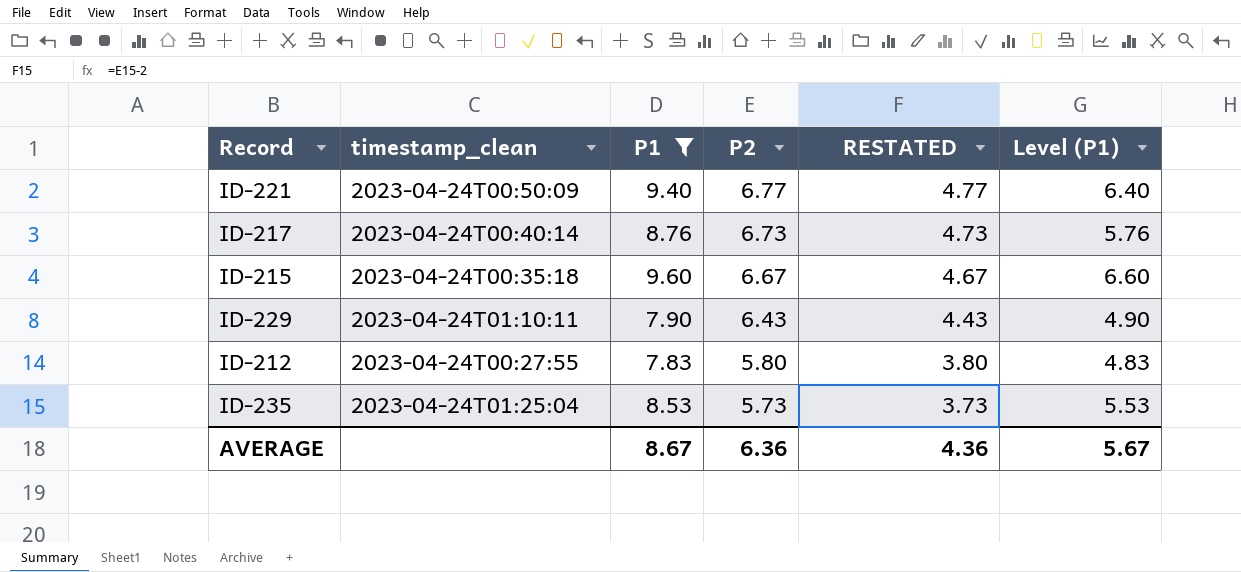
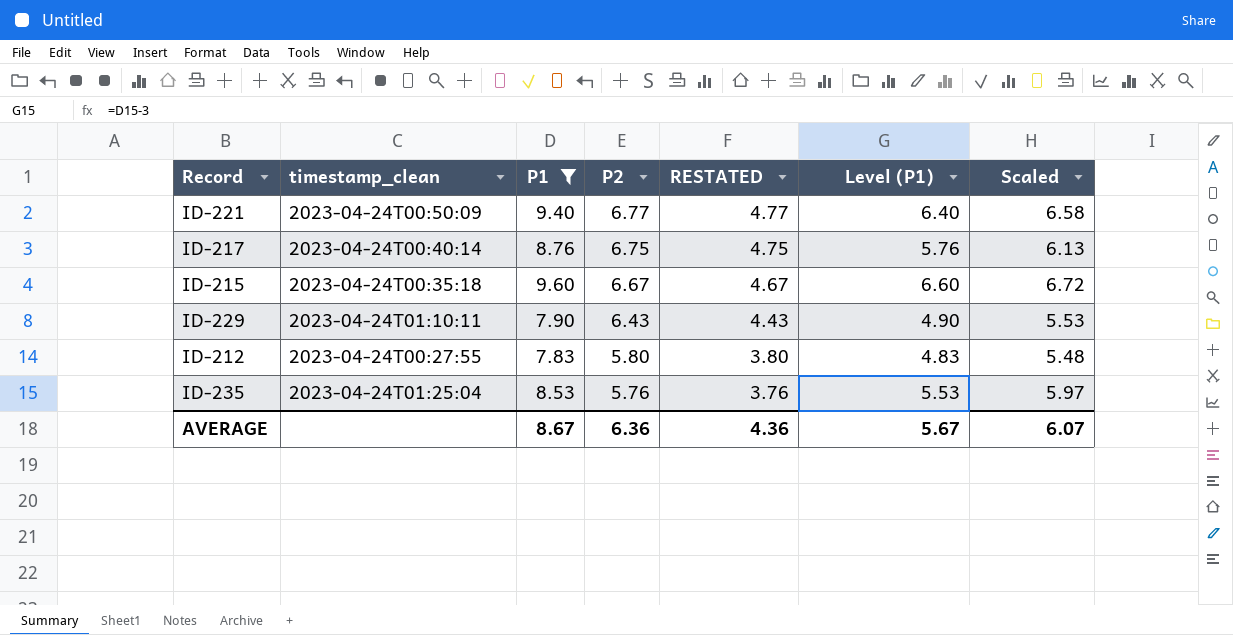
column Scaled | formula: none -> [P1] * 0.7
ID-217 | P2: 6.73 -> 6.75
ID-217 | RESTATED: 4.73 -> 4.75
ID-235 | P2: 5.73 -> 5.76
ID-235 | RESTATED: 3.73 -> 3.76

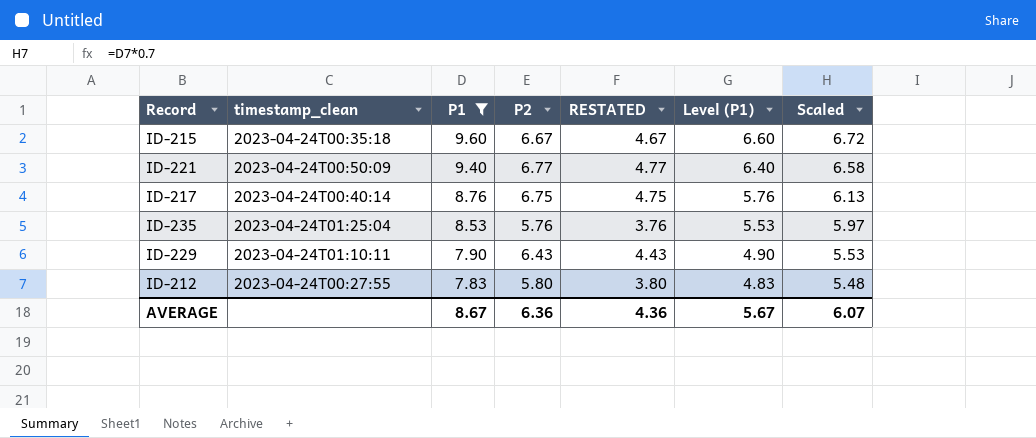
row order: P2 descending -> P1 descending

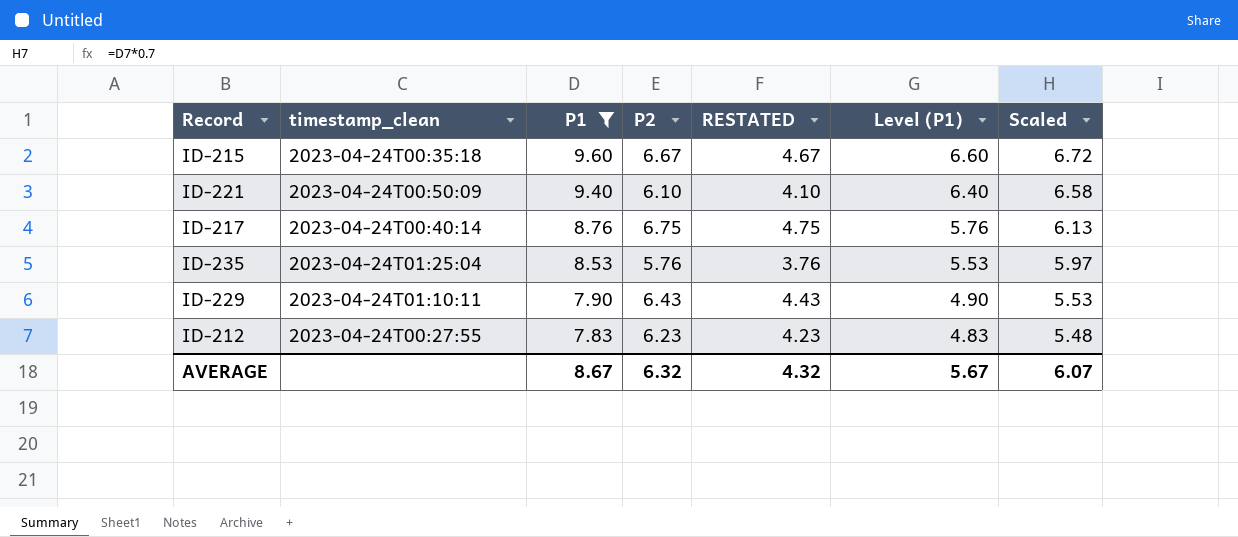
ID-221 | P2: 6.77 -> 6.10
ID-221 | RESTATED: 4.77 -> 4.10
ID-212 | P2: 5.80 -> 6.23
ID-212 | RESTATED: 3.80 -> 4.23
AVERAGE | P2: 6.36 -> 6.32
AVERAGE | RESTATED: 4.36 -> 4.32

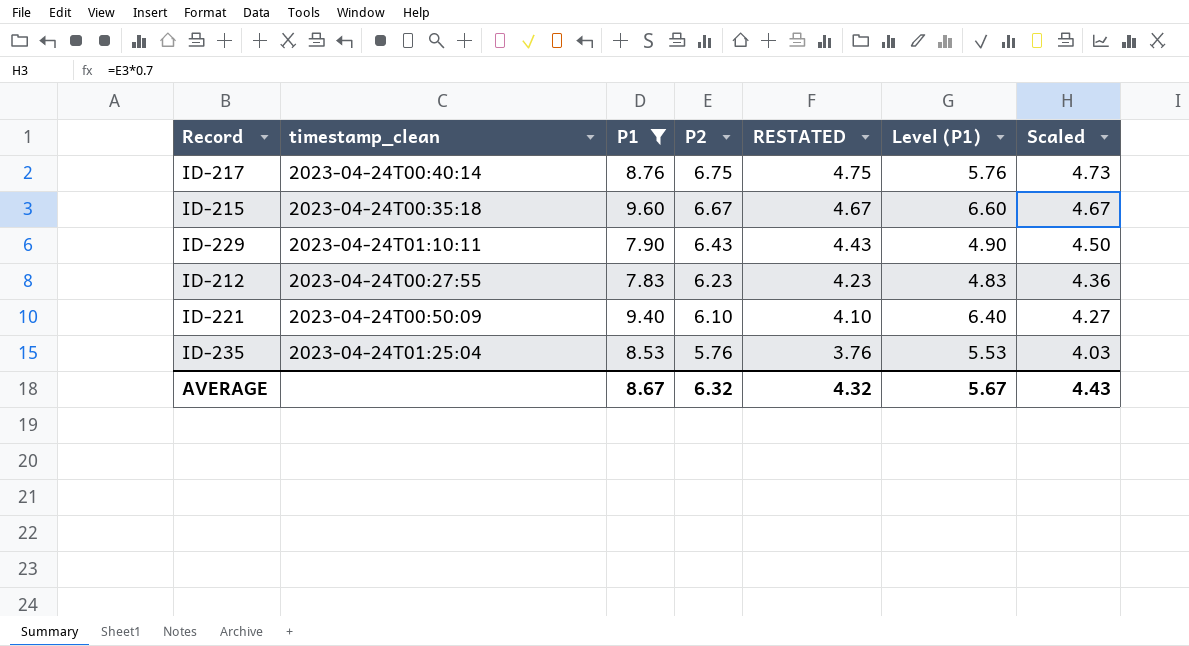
row order: P1 descending -> P2 descending
column Scaled | formula: [P1] * 0.7 -> [P2] * 0.7
AVERAGE | Scaled: 6.07 -> 4.43

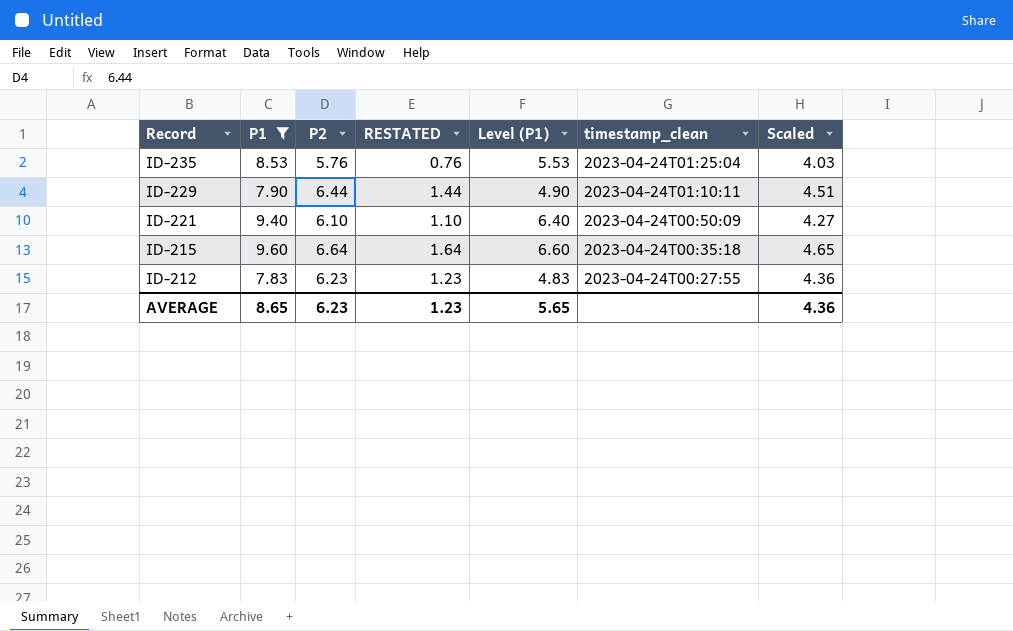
row order: P2 descending -> Record descending
column RESTATED | formula: [P2] - 2 -> [P2] - 5
column timestamp_clean | position: 2 -> 6
row ID-217: 2023-04-24T00:40:14 | 8.76 | 6.75 | 4.75 | 5.76 | 4.73 -> none
ID-229 | P2: 6.43 -> 6.44
ID-229 | Scaled: 4.50 -> 4.51
ID-215 | P2: 6.67 -> 6.64
ID-215 | Scaled: 4.67 -> 4.65
AVERAGE | P1: 8.67 -> 8.65
AVERAGE | P2: 6.32 -> 6.23
AVERAGE | RESTATED: 4.32 -> 1.23
AVERAGE | Level (P1): 5.67 -> 5.65
AVERAGE | Scaled: 4.43 -> 4.36

